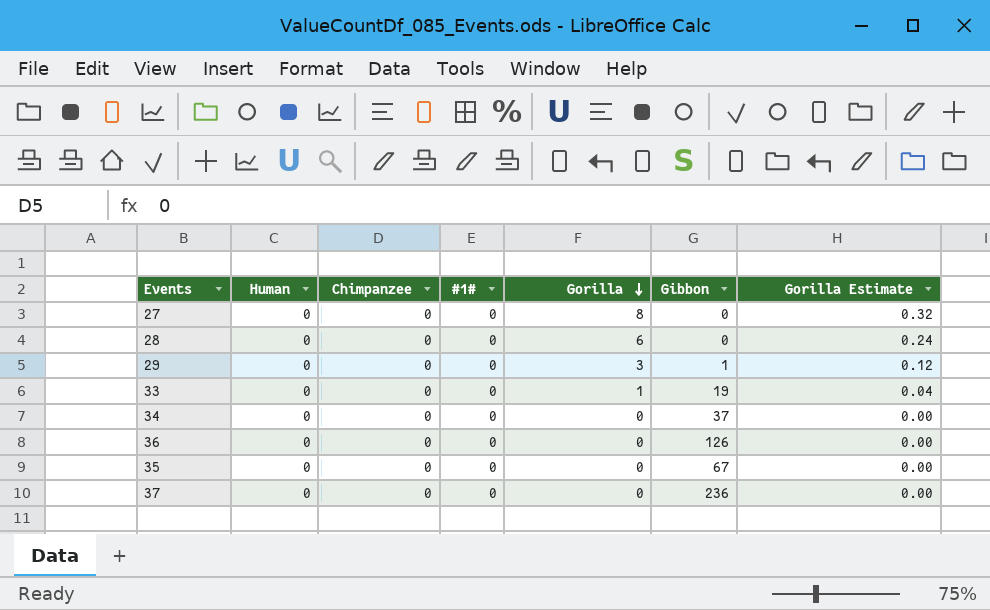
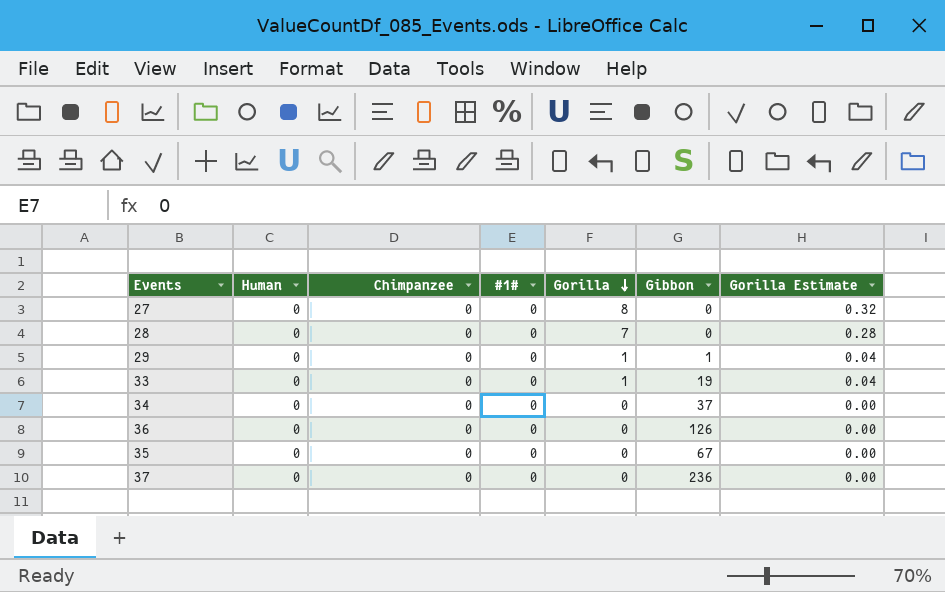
28 | Gorilla: 6 -> 7
28 | Gorilla Estimate: 0.24 -> 0.28
29 | Gorilla: 3 -> 1
29 | Gorilla Estimate: 0.12 -> 0.04

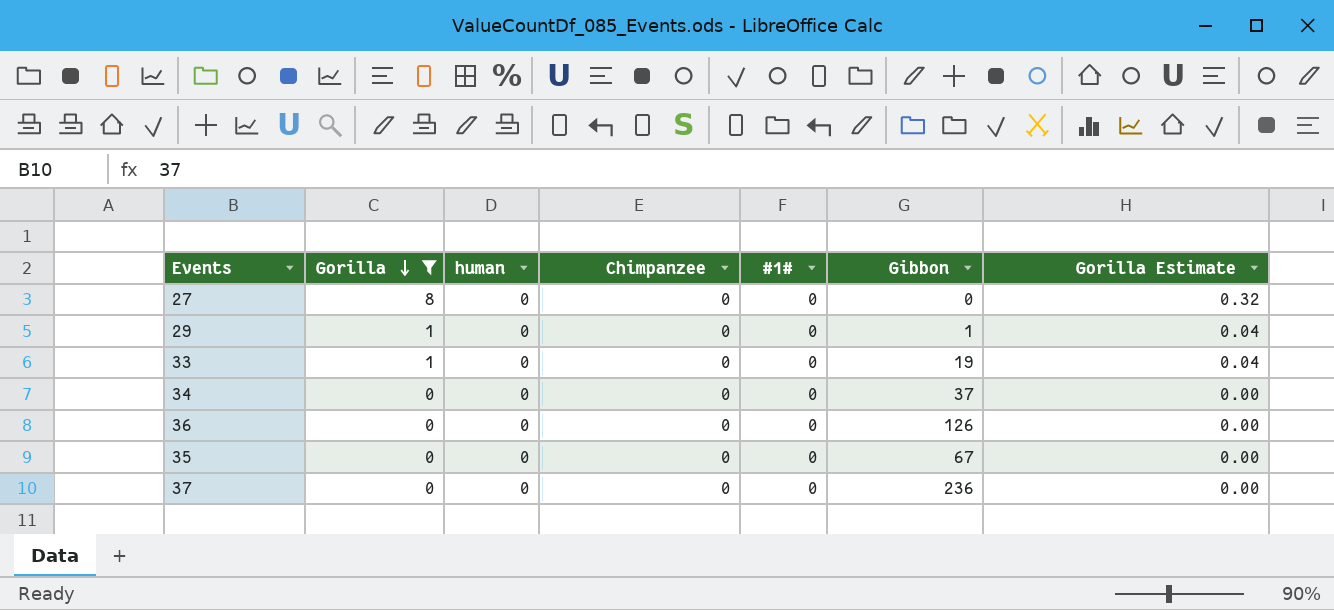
filter: none -> Gorilla != 7
column Gorilla | position: 5 -> 2
column name: Human -> human

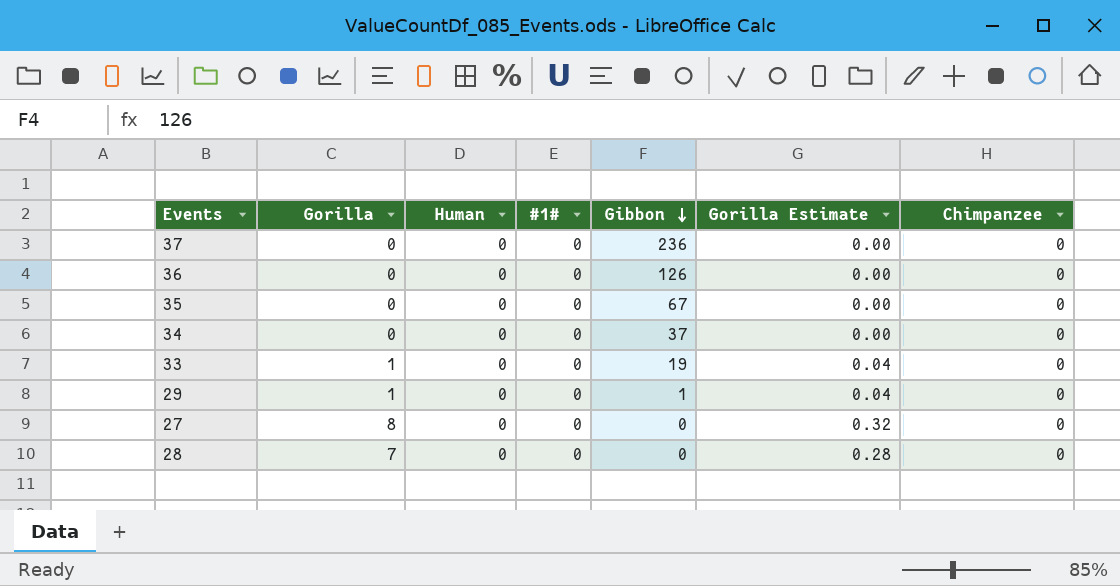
filter: Gorilla != 7 -> none
row order: Gorilla descending -> Gibbon descending
column name: human -> Human
column Chimpanzee | position: 4 -> 7

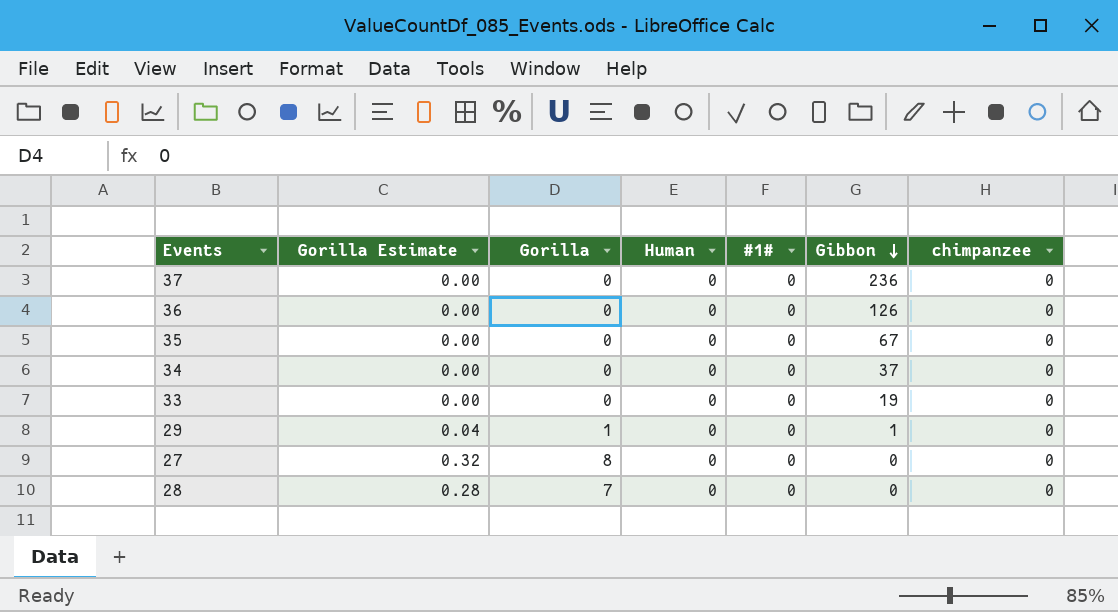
column Gorilla Estimate | position: 6 -> 2
column name: Chimpanzee -> chimpanzee
33 | Gorilla Estimate: 0.04 -> 0.00
33 | Gorilla: 1 -> 0

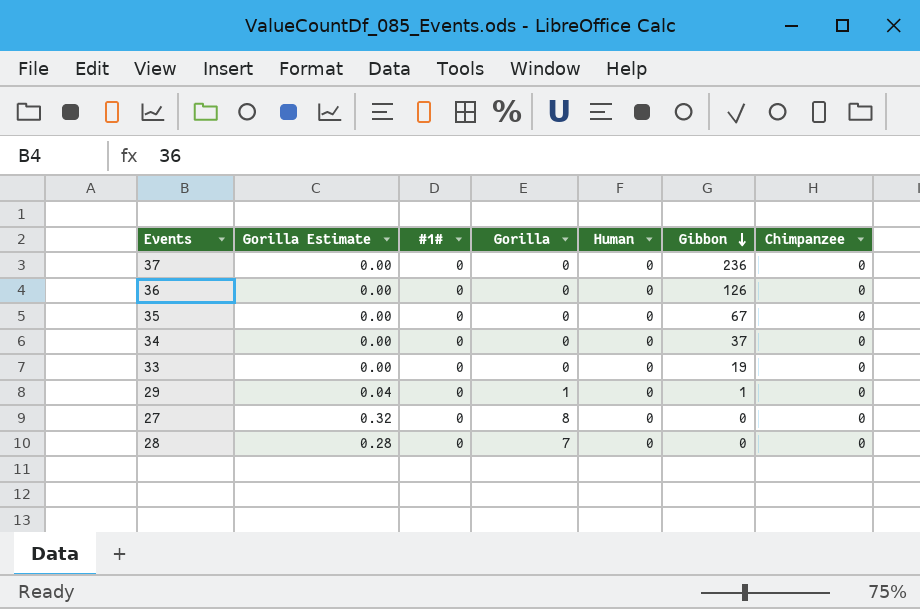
column #1# | position: 5 -> 3
column name: chimpanzee -> Chimpanzee

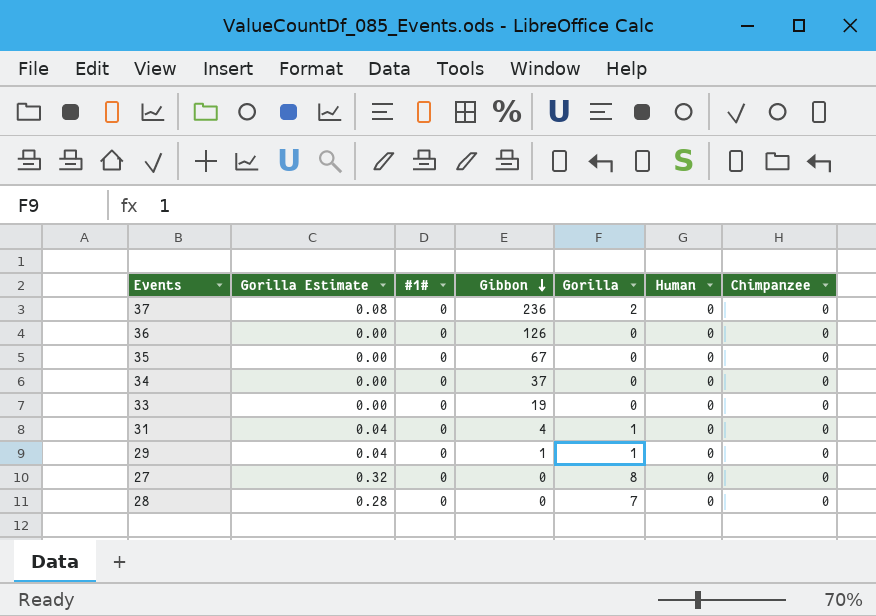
column Gibbon | position: 6 -> 4
37 | Gorilla Estimate: 0.00 -> 0.08
37 | Gorilla: 0 -> 2
row 31: none -> 0.04 | 0 | 4 | 1 | 0 | 0

